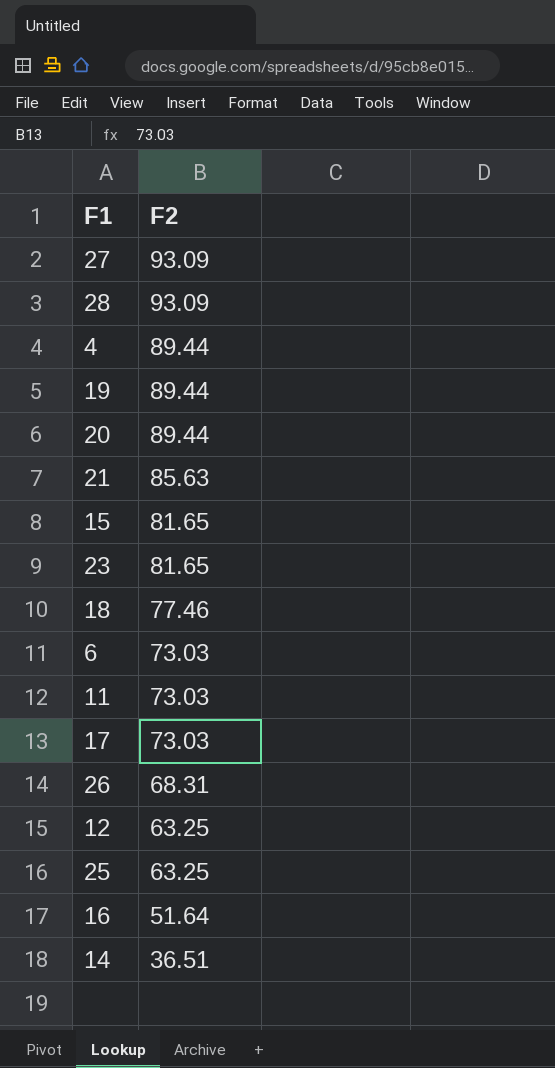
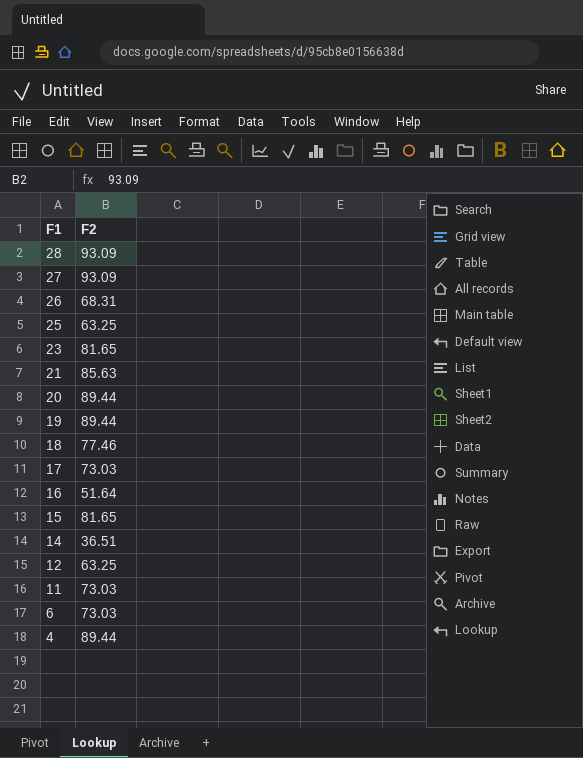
row order: F2 descending -> F1 descending

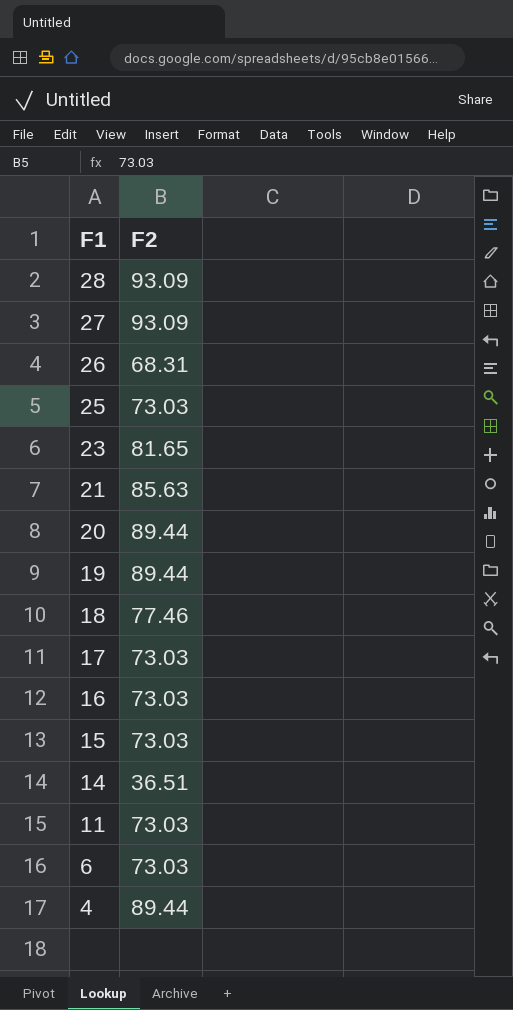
row 12: 63.25 -> none
25 | F2: 63.25 -> 73.03
16 | F2: 51.64 -> 73.03
15 | F2: 81.65 -> 73.03

